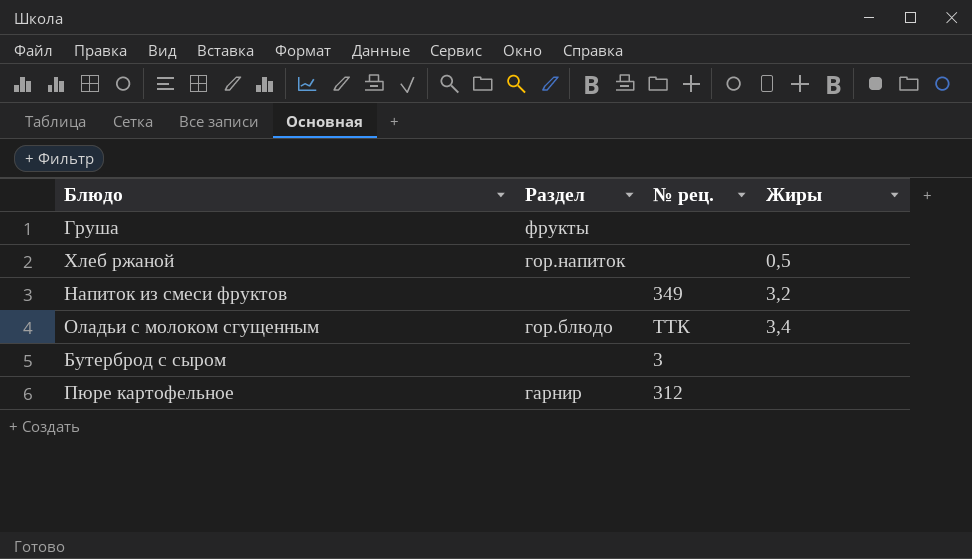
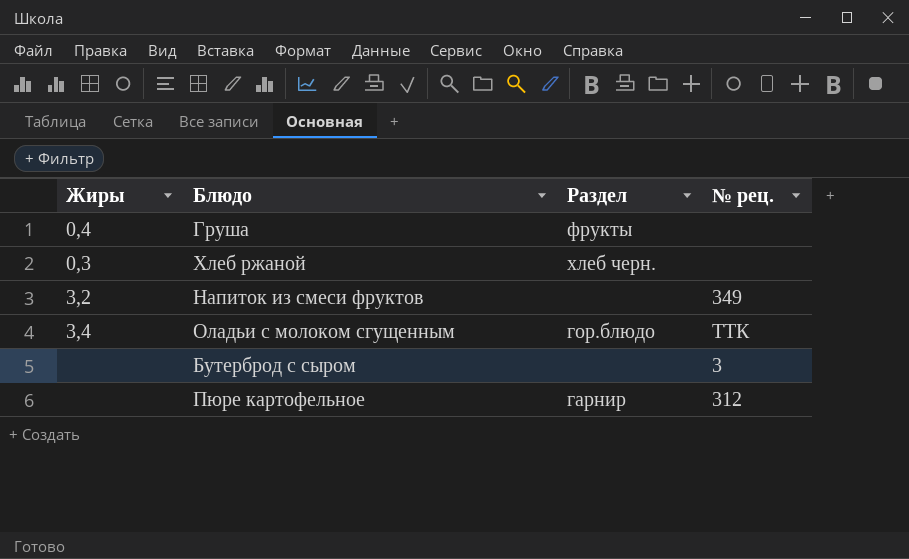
column Жиры | position: 4 -> 1
Груша | Жиры: none -> 0,4
Хлеб ржаной | Жиры: 0,5 -> 0,3
Хлеб ржаной | Раздел: гор.напиток -> хлеб черн.

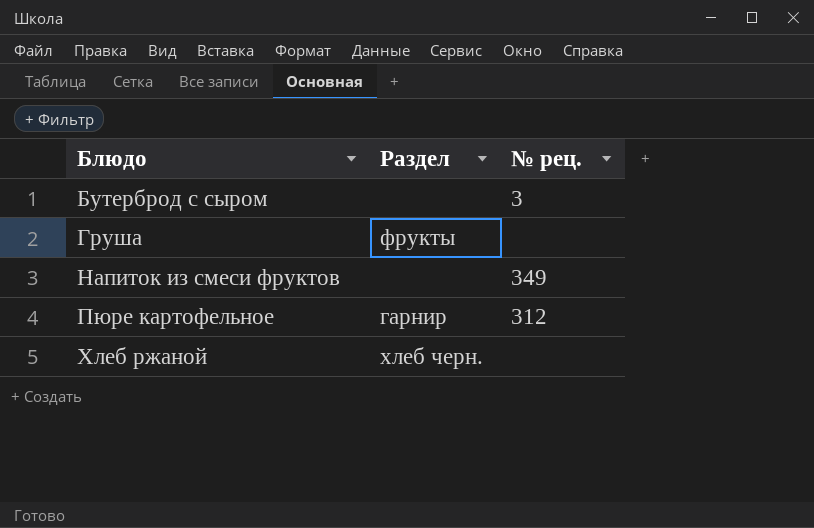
row order: none -> Блюдо ascending
column Жиры | position: 1 -> none
row Оладьи с молоком сгущенным: 3,4 | гор.блюдо | ТТК -> none

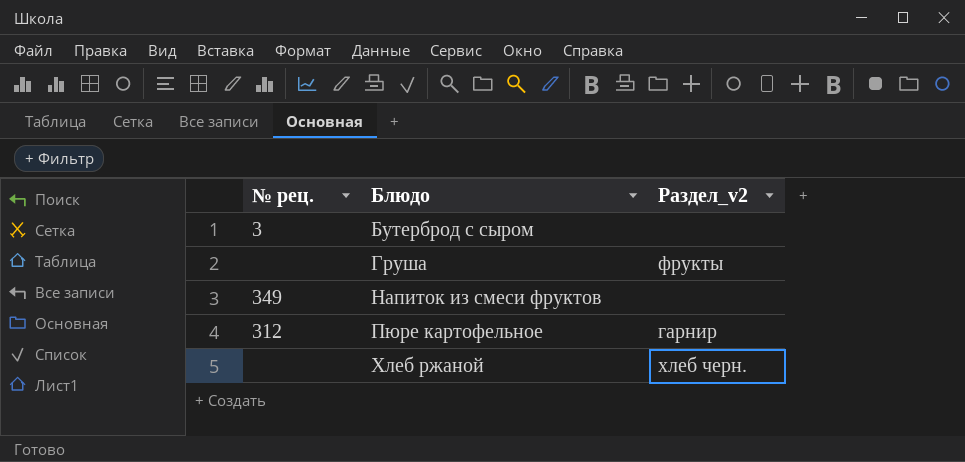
column № рец. | position: 3 -> 1
column name: Раздел -> Раздел_v2

